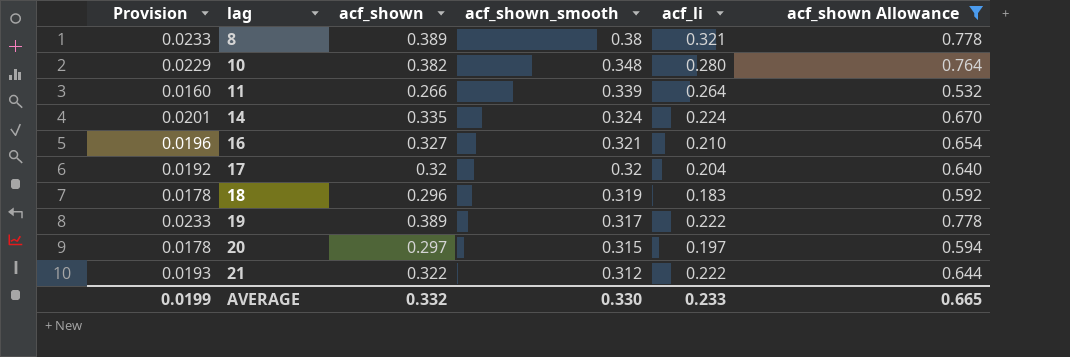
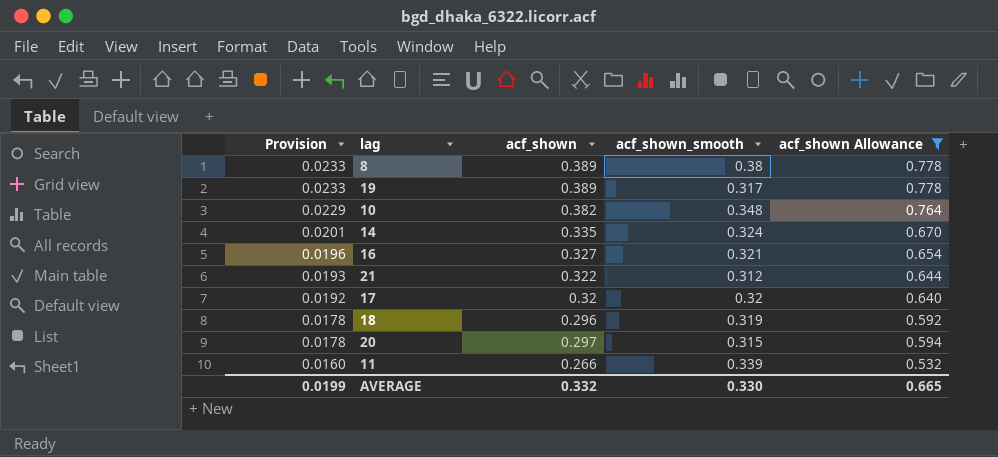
row order: lag ascending -> Provision descending
column acf_li | position: 5 -> none

